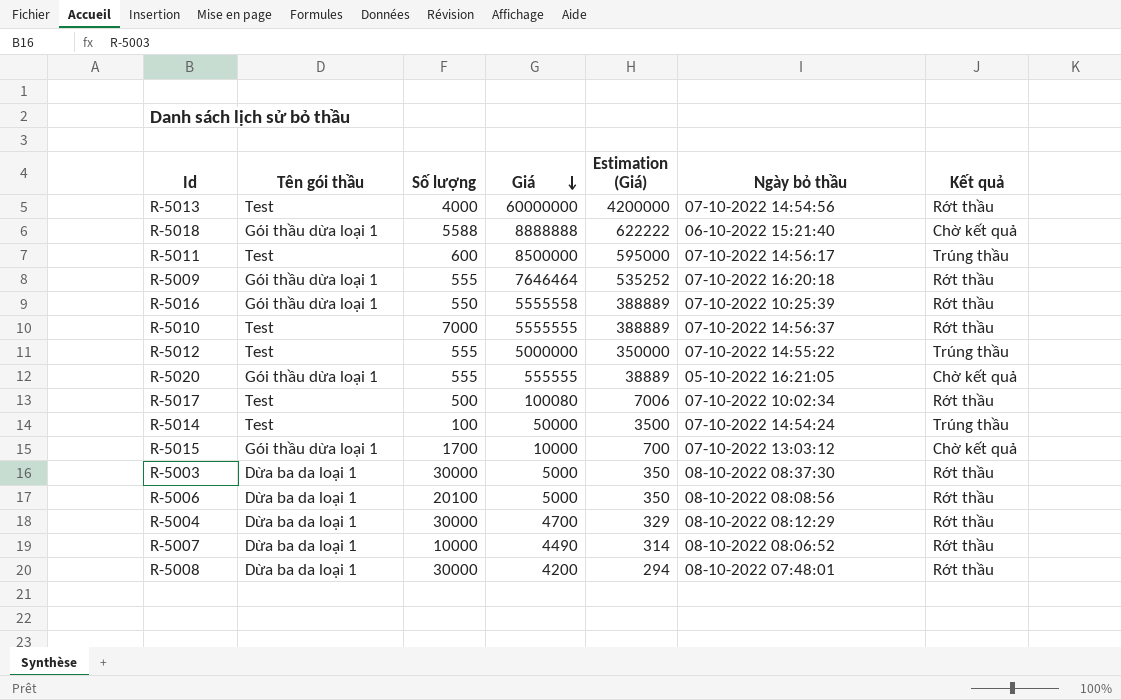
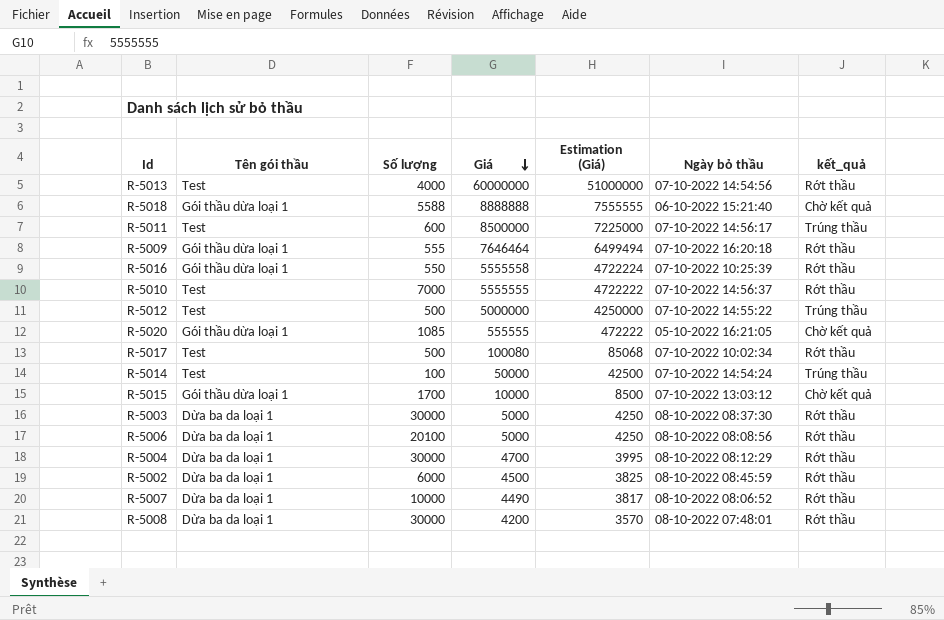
column Estimation (Giá) | formula: [Giá] * 0,07 -> [Giá] * 0,85
column name: Kết quả -> kết_quả
R-5012 | Số lượng: 555 -> 500
R-5020 | Số lượng: 555 -> 1085
row R-5002: none -> Dừa ba da loại 1 | 6000 | 4500 | 3825 | 08-10-2022 08:45:59 | Rớt thầu

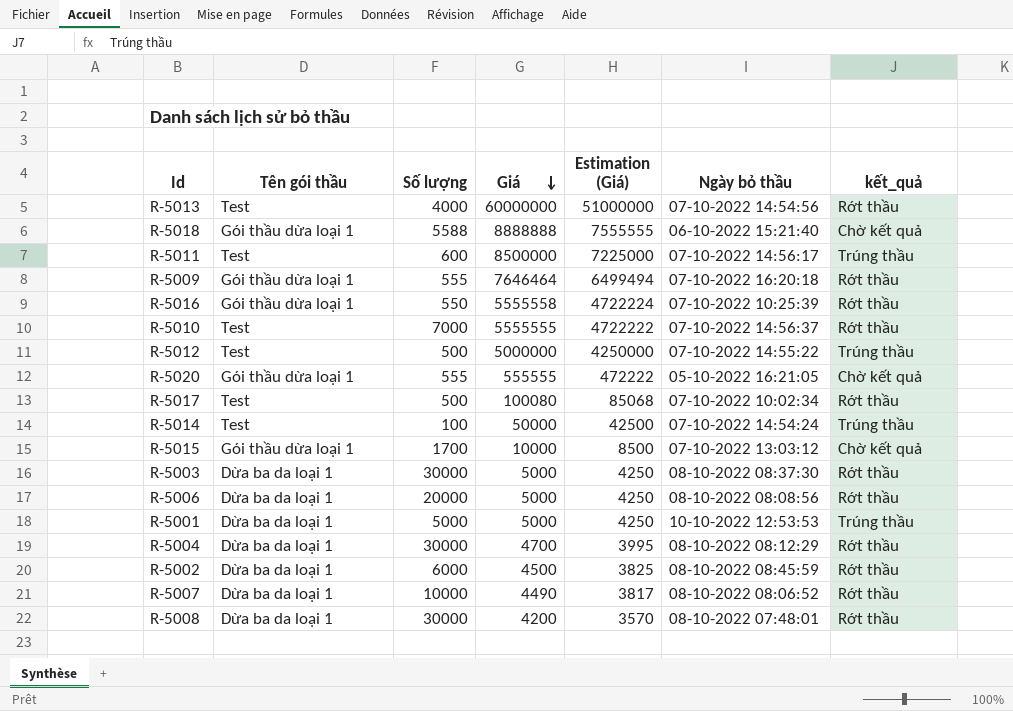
R-5020 | Số lượng: 1085 -> 555
R-5006 | Số lượng: 20100 -> 20000
row R-5001: none -> Dừa ba da loại 1 | 5000 | 5000 | 4250 | 10-10-2022 12:53:53 | Trúng thầu

